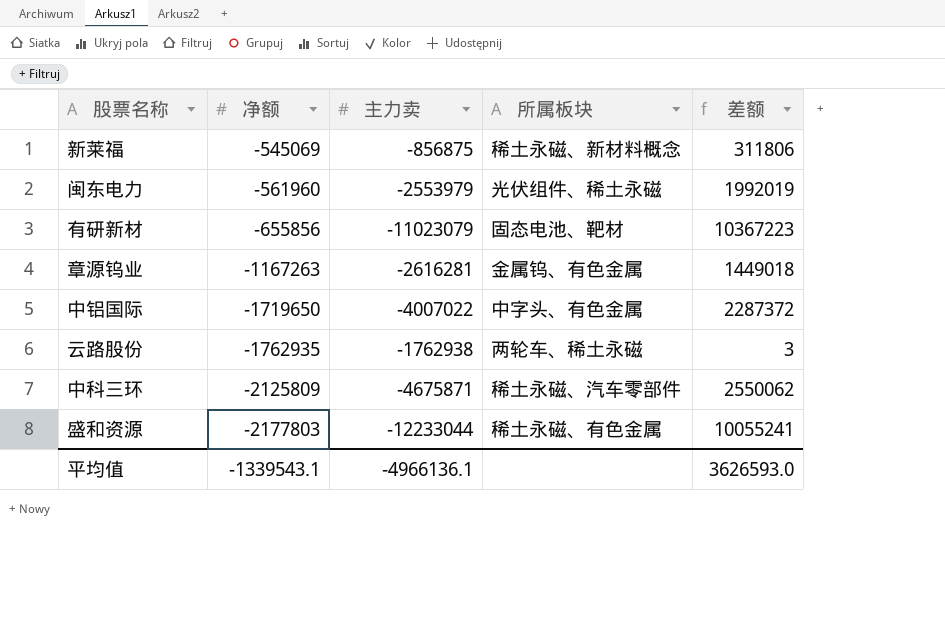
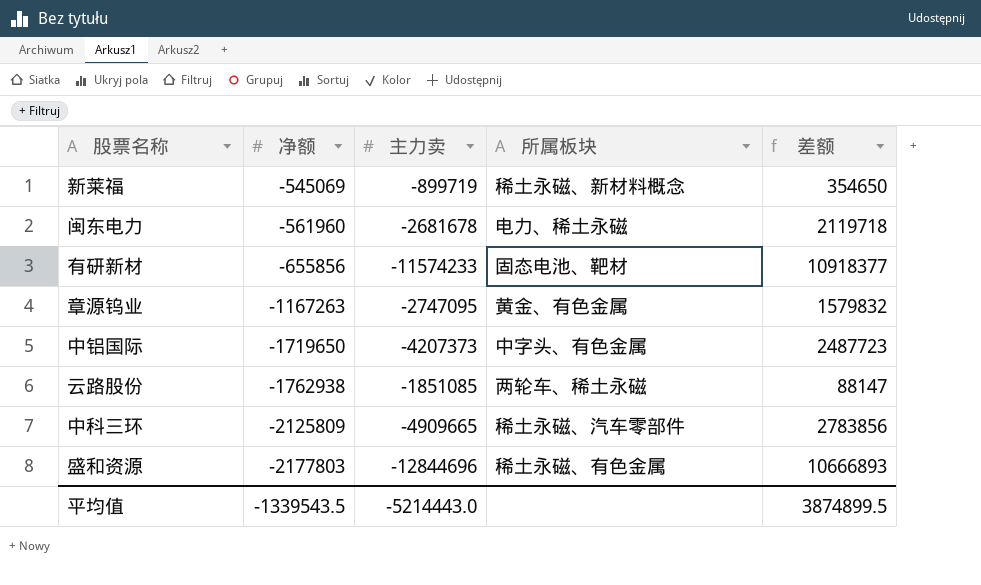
新莱福 | 主力卖: -856875 -> -899719
新莱福 | 差额: 311806 -> 354650
闽东电力 | 主力卖: -2553979 -> -2681678
闽东电力 | 所属板块: 光伏组件、稀土永磁 -> 电力、稀土永磁
闽东电力 | 差额: 1992019 -> 2119718
有研新材 | 主力卖: -11023079 -> -11574233
有研新材 | 差额: 10367223 -> 10918377
章源钨业 | 主力卖: -2616281 -> -2747095
章源钨业 | 所属板块: 金属钨、有色金属 -> 黄金、有色金属
章源钨业 | 差额: 1449018 -> 1579832
中铝国际 | 主力卖: -4007022 -> -4207373
中铝国际 | 差额: 2287372 -> 2487723
云路股份 | 净额: -1762935 -> -1762938
云路股份 | 主力卖: -1762938 -> -1851085
云路股份 | 差额: 3 -> 88147
中科三环 | 主力卖: -4675871 -> -4909665
中科三环 | 差额: 2550062 -> 2783856
盛和资源 | 主力卖: -12233044 -> -12844696
盛和资源 | 差额: 10055241 -> 10666893
平均值 | 净额: -1339543.1 -> -1339543.5
平均值 | 主力卖: -4966136.1 -> -5214443.0
平均值 | 差额: 3626593.0 -> 3874899.5

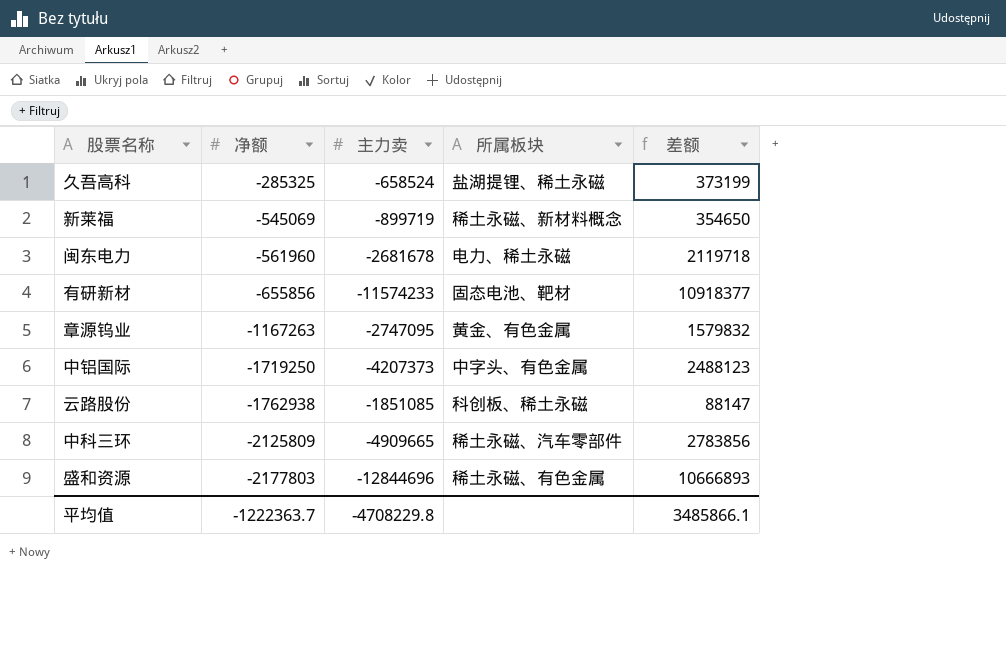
row 久吾高科: none -> -285325 | -658524 | 盐湖提锂、稀土永磁 | 373199
中铝国际 | 净额: -1719650 -> -1719250
中铝国际 | 差额: 2487723 -> 2488123
云路股份 | 所属板块: 两轮车、稀土永磁 -> 科创板、稀土永磁
平均值 | 净额: -1339543.5 -> -1222363.7
平均值 | 主力卖: -5214443.0 -> -4708229.8
平均值 | 差额: 3874899.5 -> 3485866.1

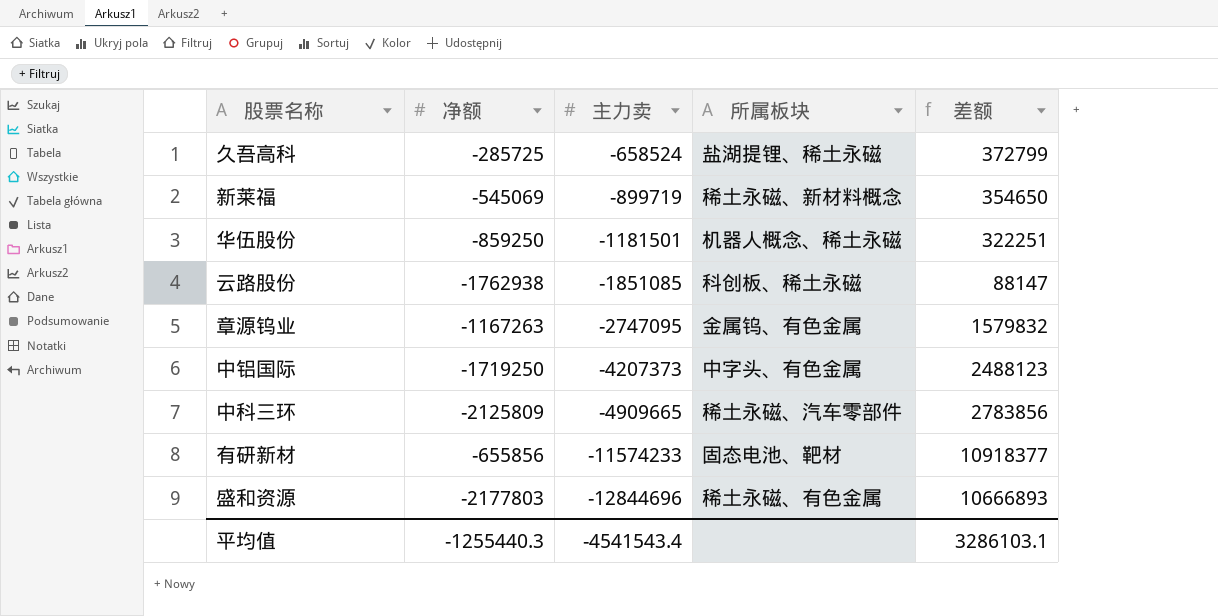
row order: 净额 descending -> 主力卖 descending
row 闽东电力: -561960 | -2681678 | 电力、稀土永磁 | 2119718 -> none
久吾高科 | 净额: -285325 -> -285725
久吾高科 | 差额: 373199 -> 372799
row 华伍股份: none -> -859250 | -1181501 | 机器人概念、稀土永磁 | 322251
章源钨业 | 所属板块: 黄金、有色金属 -> 金属钨、有色金属
平均值 | 净额: -1222363.7 -> -1255440.3
平均值 | 主力卖: -4708229.8 -> -4541543.4
平均值 | 差额: 3485866.1 -> 3286103.1

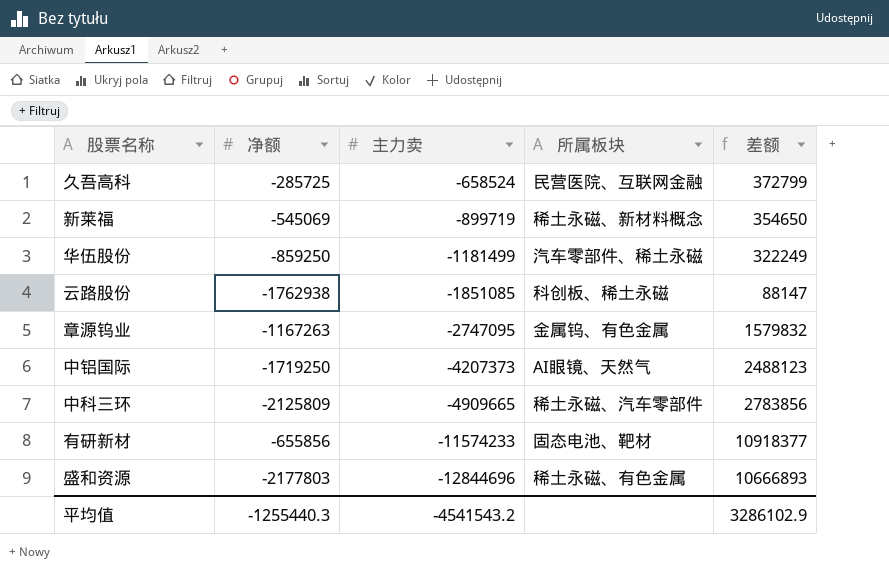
久吾高科 | 所属板块: 盐湖提锂、稀土永磁 -> 民营医院、互联网金融
华伍股份 | 主力卖: -1181501 -> -1181499
华伍股份 | 所属板块: 机器人概念、稀土永磁 -> 汽车零部件、稀土永磁
华伍股份 | 差额: 322251 -> 322249
中铝国际 | 所属板块: 中字头、有色金属 -> AI眼镜、天然气
平均值 | 主力卖: -4541543.4 -> -4541543.2
平均值 | 差额: 3286103.1 -> 3286102.9

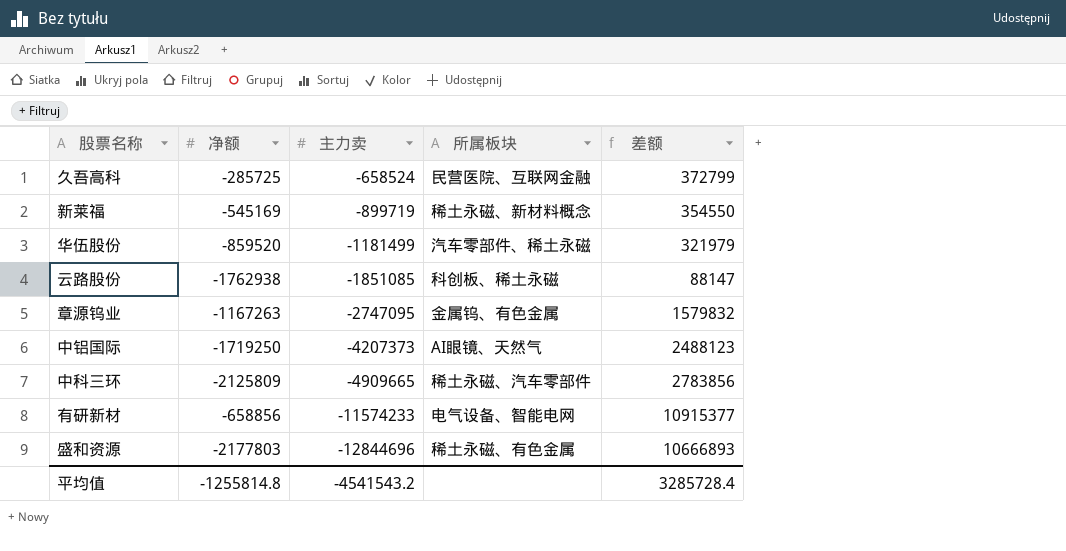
新莱福 | 净额: -545069 -> -545169
新莱福 | 差额: 354650 -> 354550
华伍股份 | 净额: -859250 -> -859520
华伍股份 | 差额: 322249 -> 321979
有研新材 | 净额: -655856 -> -658856
有研新材 | 所属板块: 固态电池、靶材 -> 电气设备、智能电网
有研新材 | 差额: 10918377 -> 10915377
平均值 | 净额: -1255440.3 -> -1255814.8
平均值 | 差额: 3286102.9 -> 3285728.4

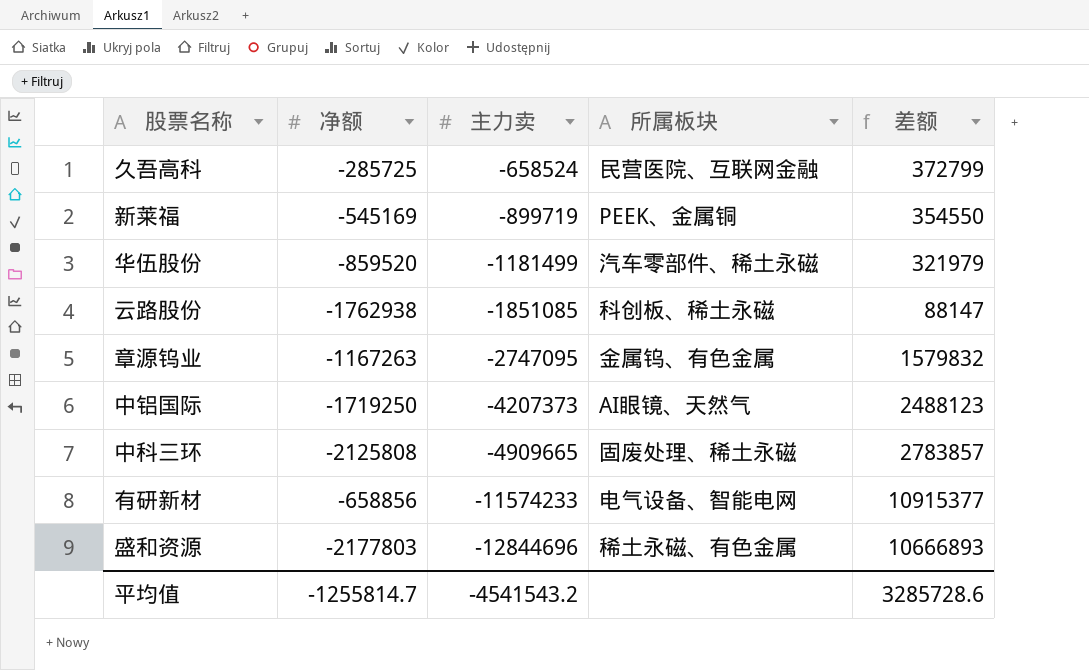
新莱福 | 所属板块: 稀土永磁、新材料概念 -> PEEK、金属铜
中科三环 | 净额: -2125809 -> -2125808
中科三环 | 所属板块: 稀土永磁、汽车零部件 -> 固废处理、稀土永磁
中科三环 | 差额: 2783856 -> 2783857
平均值 | 净额: -1255814.8 -> -1255814.7
平均值 | 差额: 3285728.4 -> 3285728.6

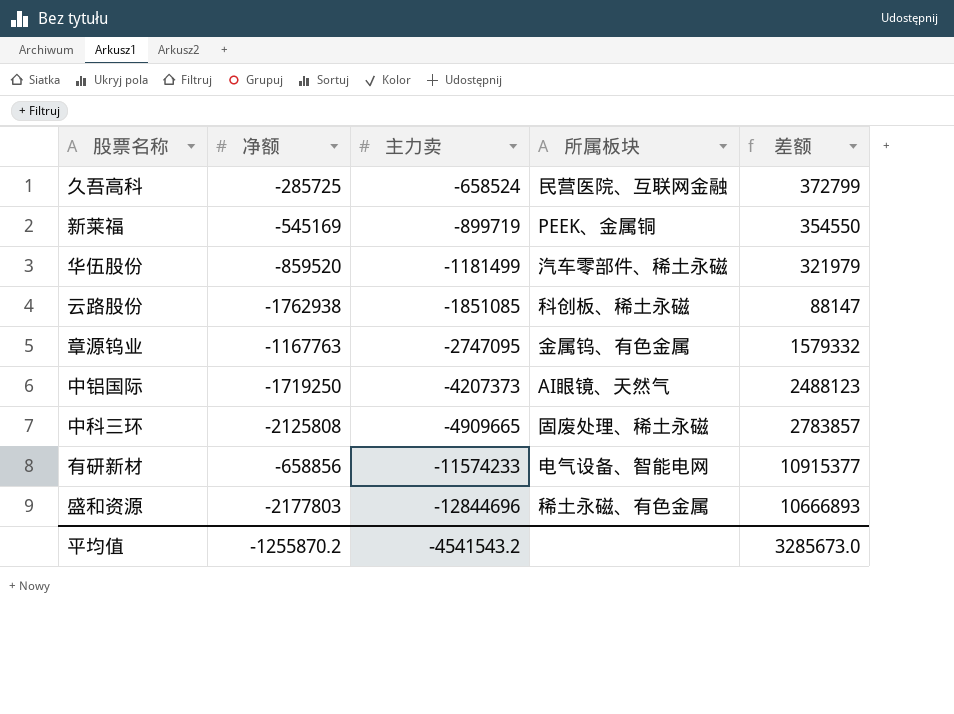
章源钨业 | 净额: -1167263 -> -1167763
章源钨业 | 差额: 1579832 -> 1579332
平均值 | 净额: -1255814.7 -> -1255870.2
平均值 | 差额: 3285728.6 -> 3285673.0

